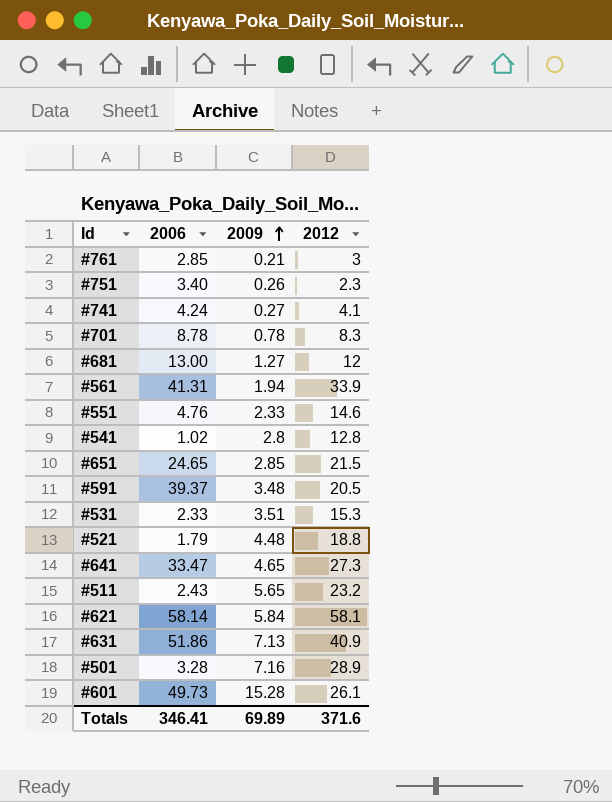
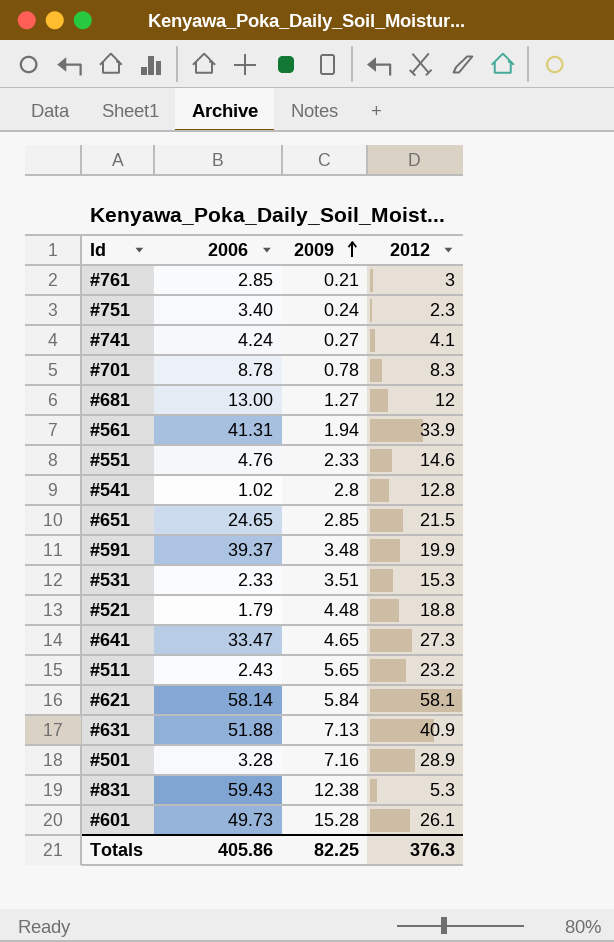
#751 | 2009: 0.26 -> 0.24
#591 | 2012: 20.5 -> 19.9
#631 | 2006: 51.86 -> 51.88
row #831: none -> 59.43 | 12.38 | 5.3
Totals | 2006: 346.41 -> 405.86
Totals | 2009: 69.89 -> 82.25
Totals | 2012: 371.6 -> 376.3

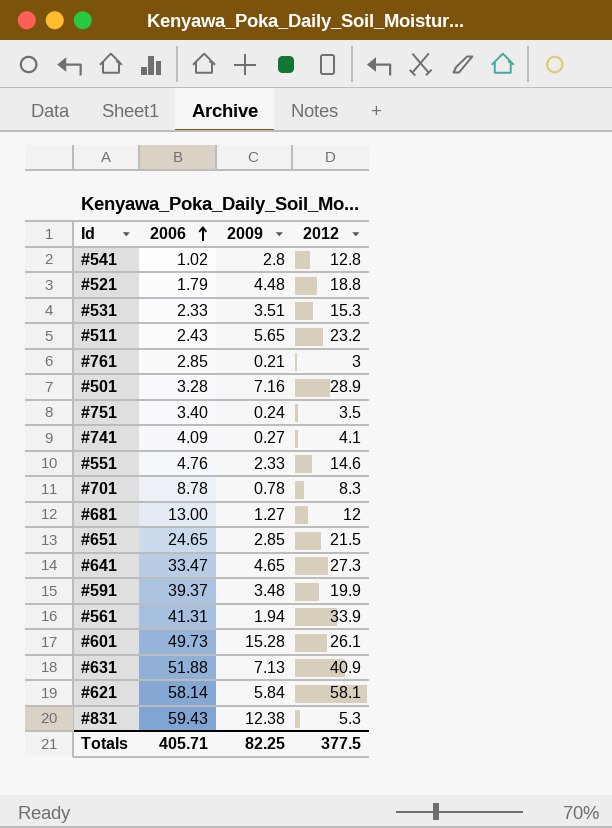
row order: 2009 ascending -> 2006 ascending
#751 | 2012: 2.3 -> 3.5
#741 | 2006: 4.24 -> 4.09
Totals | 2006: 405.86 -> 405.71
Totals | 2012: 376.3 -> 377.5

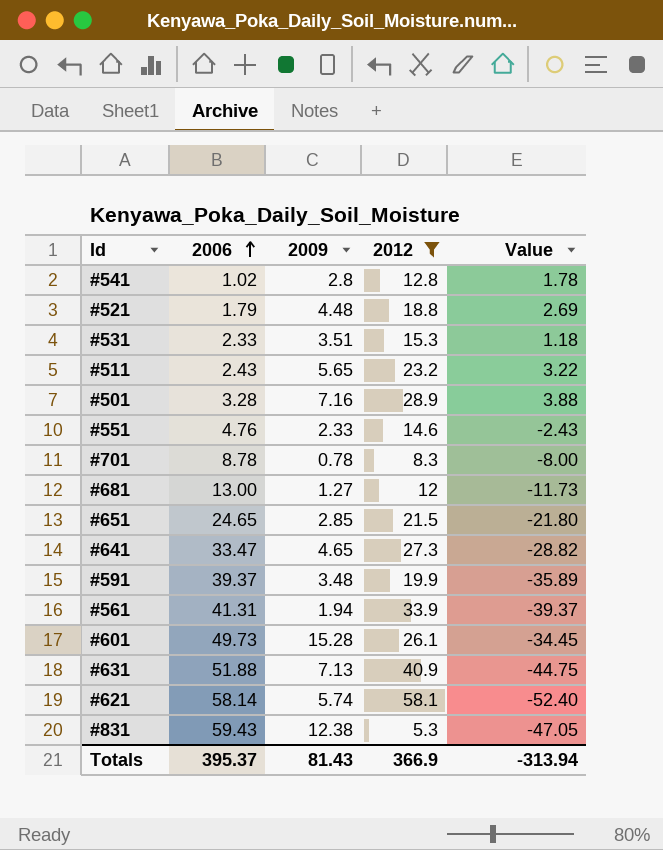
filter: none -> 2012 >= 5.3
column Value | formula: none -> [2009] - [2006]
#621 | 2009: 5.84 -> 5.74
Totals | 2006: 405.71 -> 395.37
Totals | 2009: 82.25 -> 81.43
Totals | 2012: 377.5 -> 366.9

